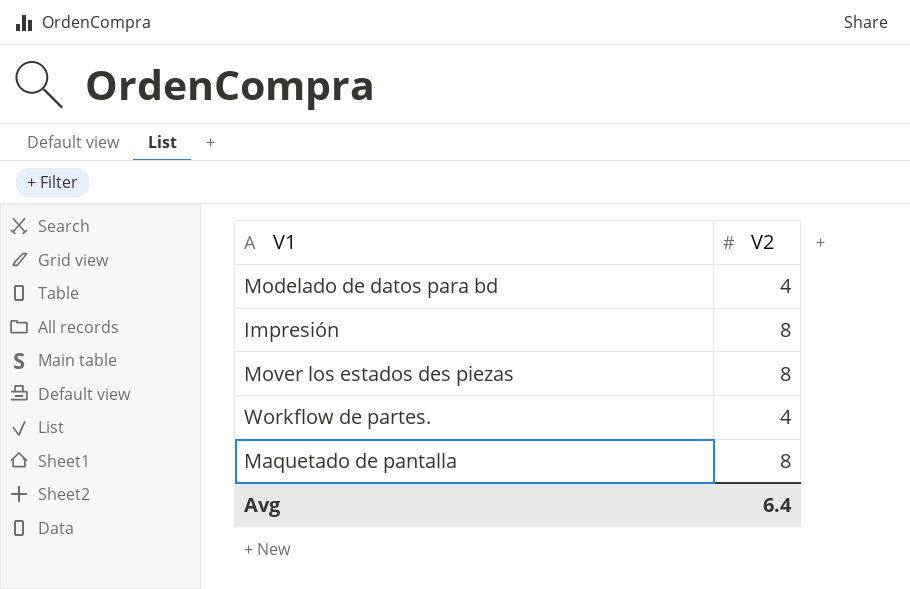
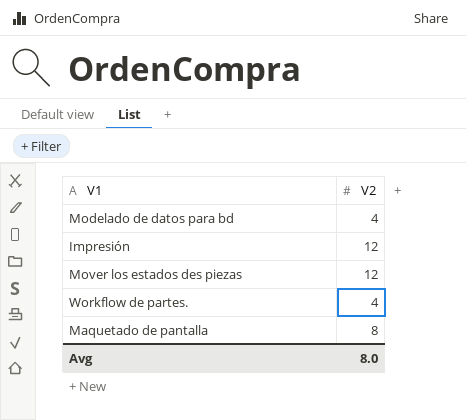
Impresión | V2: 8 -> 12
Mover los estados des piezas | V2: 8 -> 12
Avg | V2: 6.4 -> 8.0

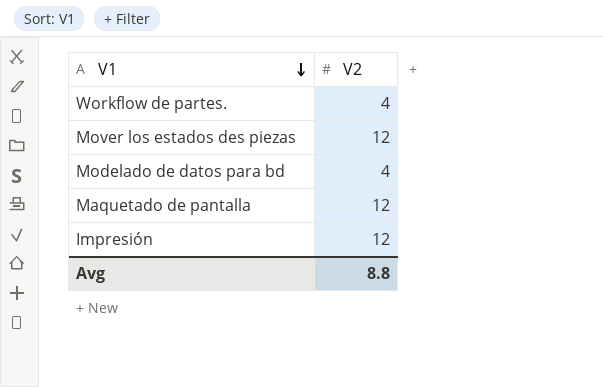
row order: none -> V1 descending
Maquetado de pantalla | V2: 8 -> 12
Avg | V2: 8.0 -> 8.8

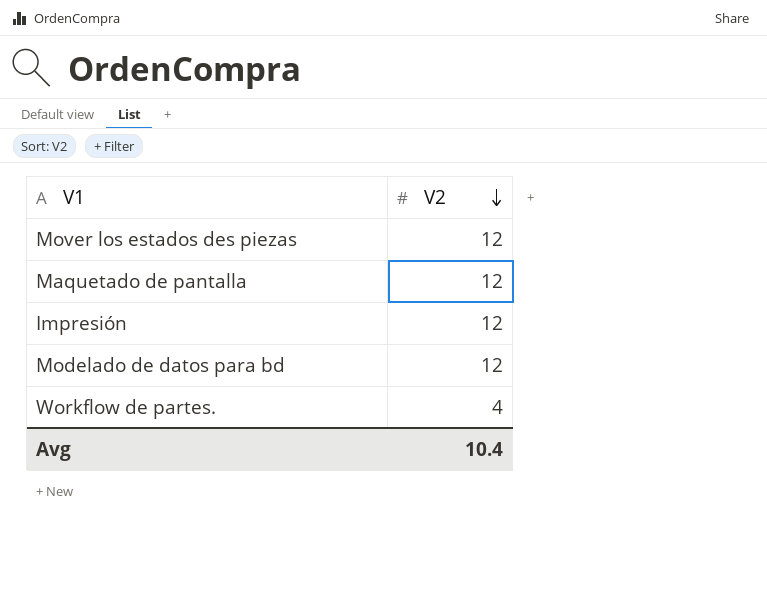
row order: V1 descending -> V2 descending
Modelado de datos para bd | V2: 4 -> 12
Avg | V2: 8.8 -> 10.4

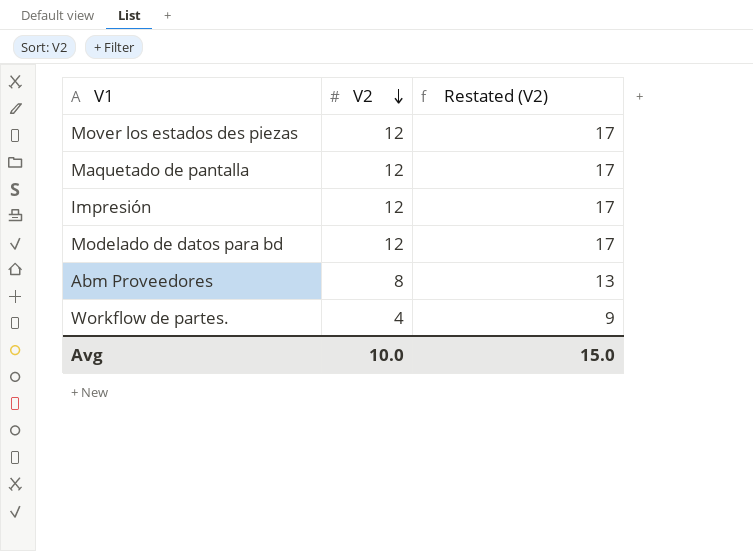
column Restated (V2) | formula: none -> [V2] + 5
row Abm Proveedores: none -> 8 | 13
Avg | V2: 10.4 -> 10.0

